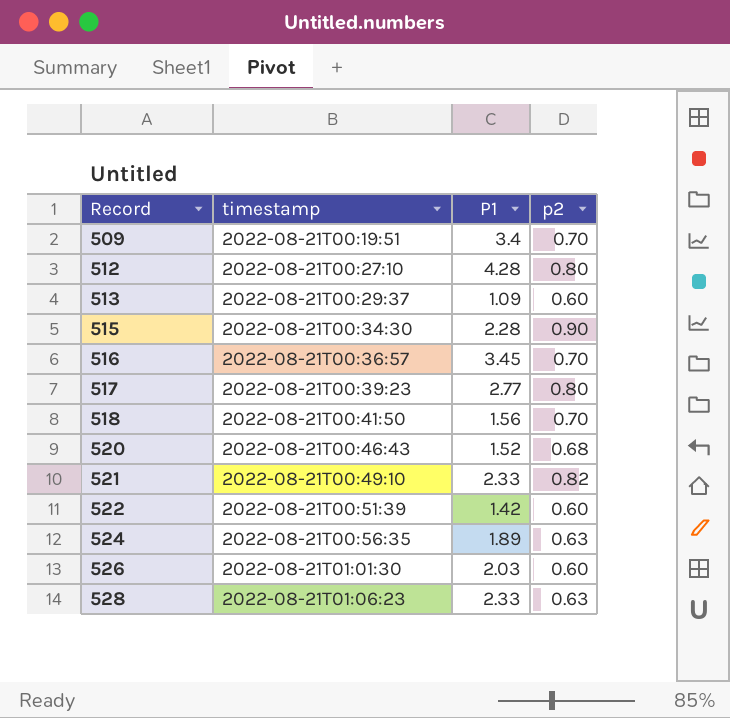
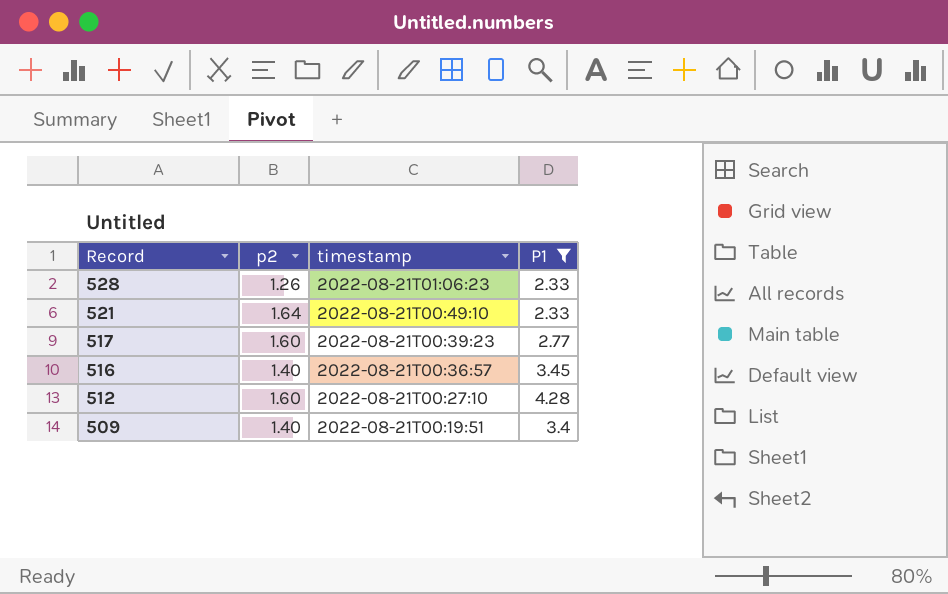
filter: none -> P1 >= 2.33
row order: Record ascending -> Record descending
column p2 | position: 4 -> 2
528 | p2: 0.63 -> 1.26
521 | p2: 0.82 -> 1.64
517 | p2: 0.80 -> 1.60
516 | p2: 0.70 -> 1.40
512 | p2: 0.80 -> 1.60
509 | p2: 0.70 -> 1.40

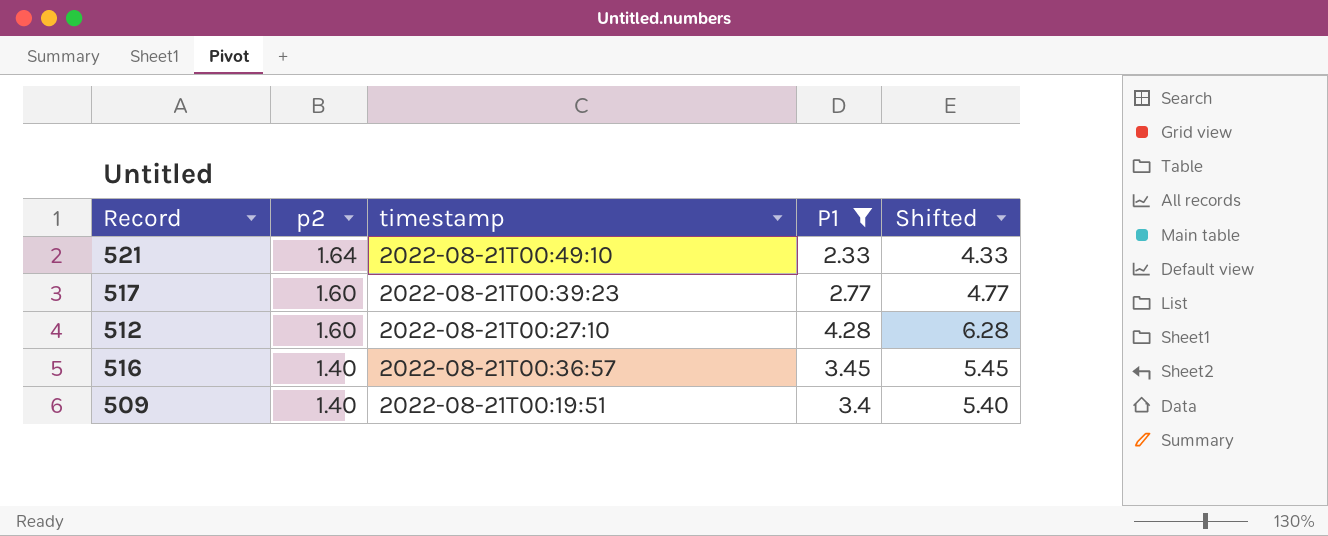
row order: Record descending -> p2 descending
column Shifted | formula: none -> [P1] + 2
row 528: 1.26 | 2022-08-21T01:06:23 | 2.33 -> none

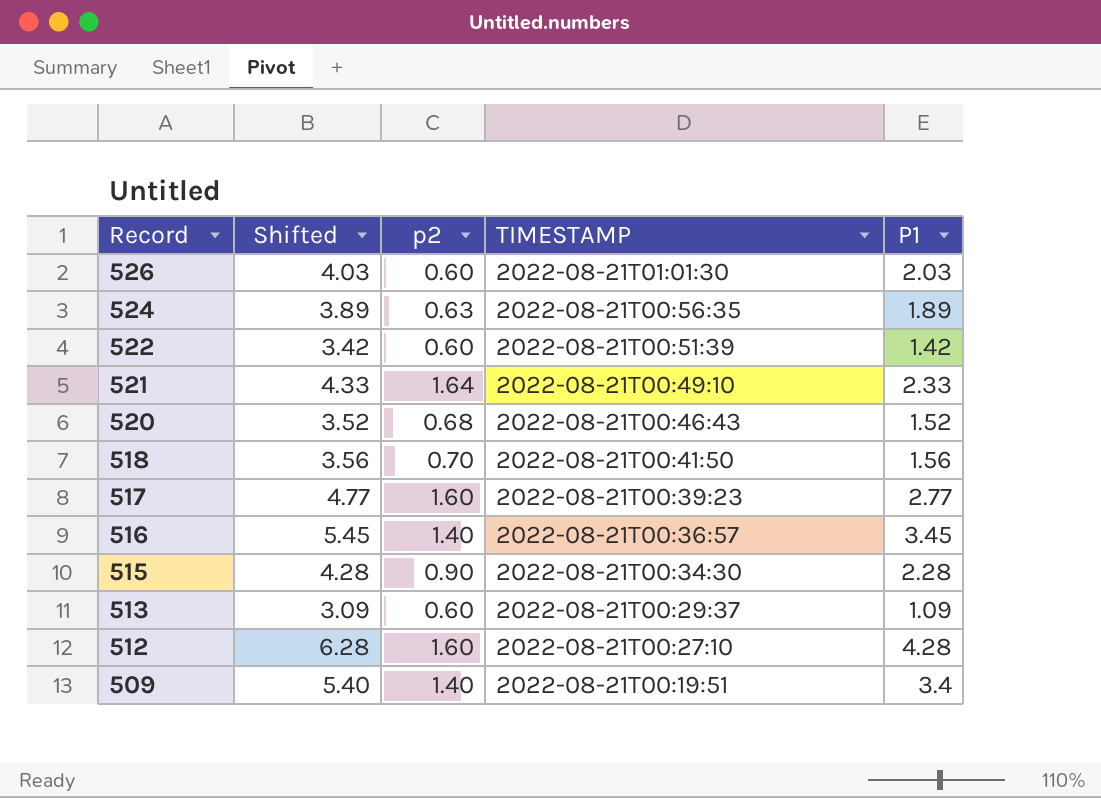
filter: P1 >= 2.33 -> none
row order: p2 descending -> Record descending
column Shifted | position: 5 -> 2
column name: timestamp -> TIMESTAMP

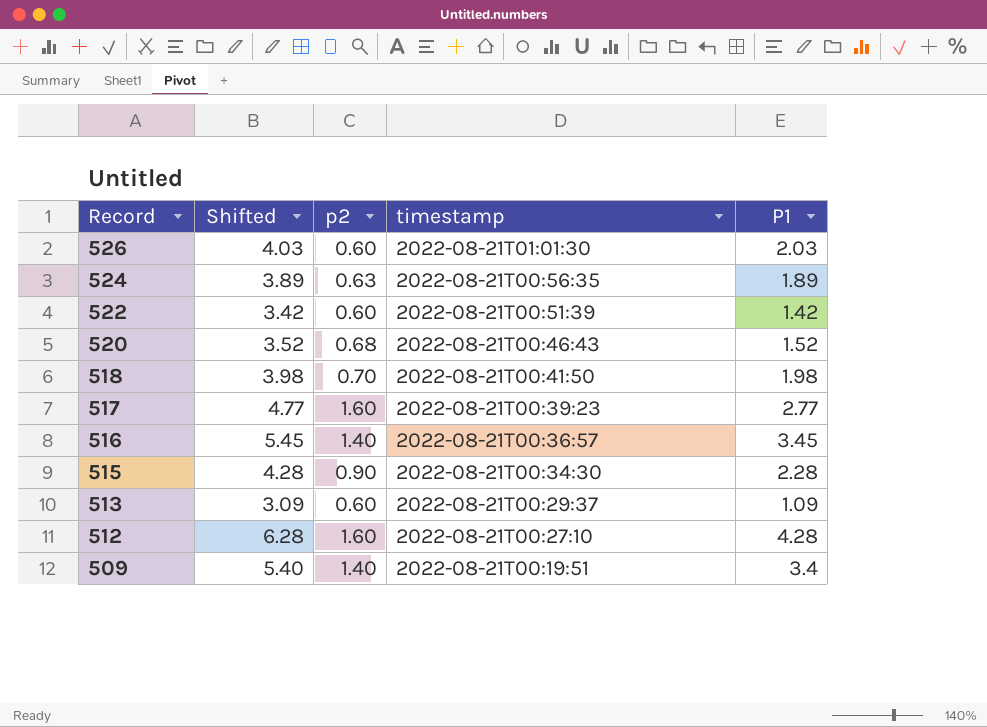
column name: TIMESTAMP -> timestamp
row 521: 4.33 | 1.64 | 2022-08-21T00:49:10 | 2.33 -> none
518 | Shifted: 3.56 -> 3.98
518 | P1: 1.56 -> 1.98

